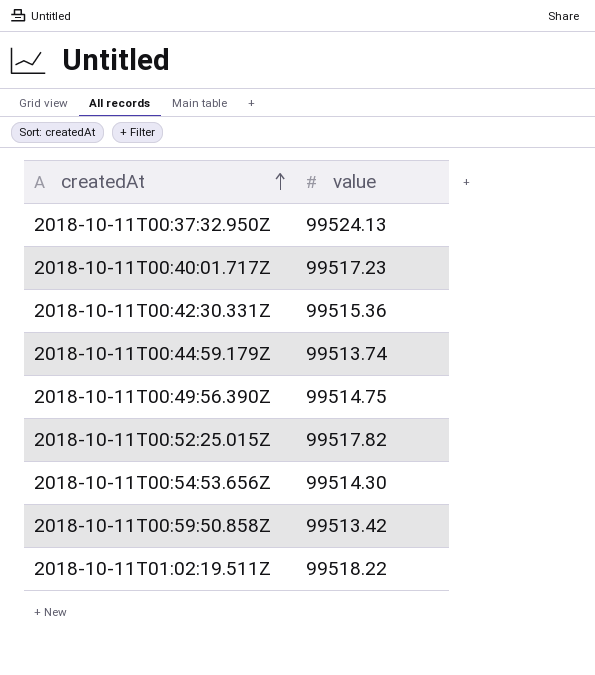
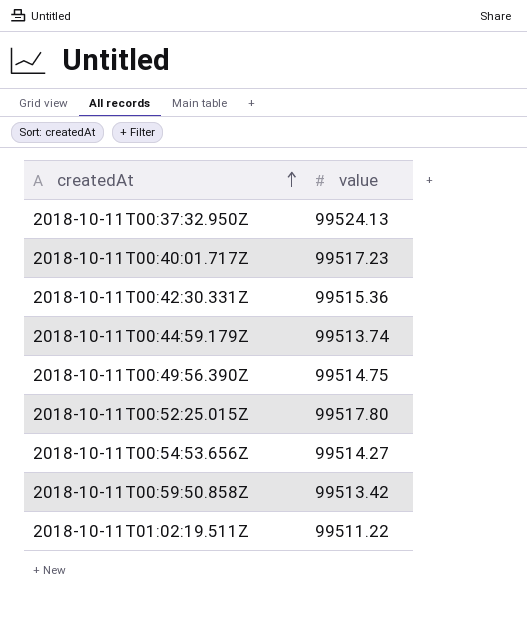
2018-10-11T00:52:25.015Z | value: 99517.82 -> 99517.80
2018-10-11T00:54:53.656Z | value: 99514.30 -> 99514.27
2018-10-11T01:02:19.511Z | value: 99518.22 -> 99511.22

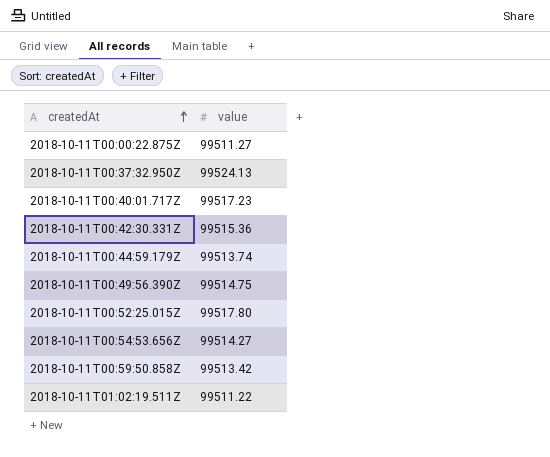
row 2018-10-11T00:00:22.875Z: none -> 99511.27

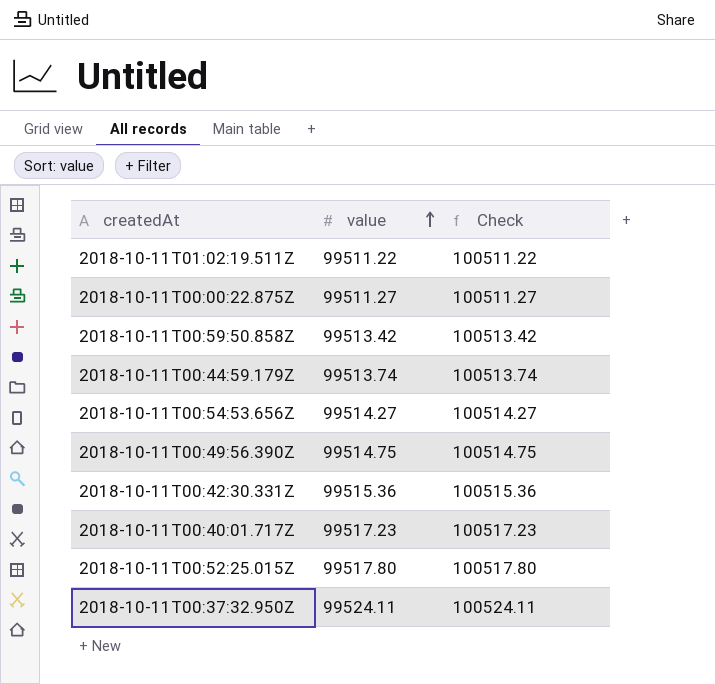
row order: createdAt ascending -> value ascending
column Check | formula: none -> [value] + 1000
2018-10-11T00:37:32.950Z | value: 99524.13 -> 99524.11

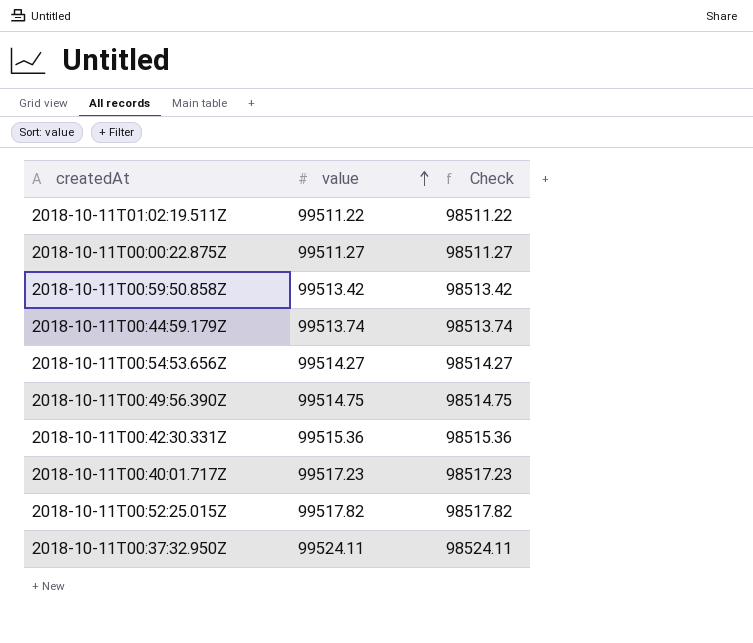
column Check | formula: [value] + 1000 -> [value] - 1000
2018-10-11T00:52:25.015Z | value: 99517.80 -> 99517.82

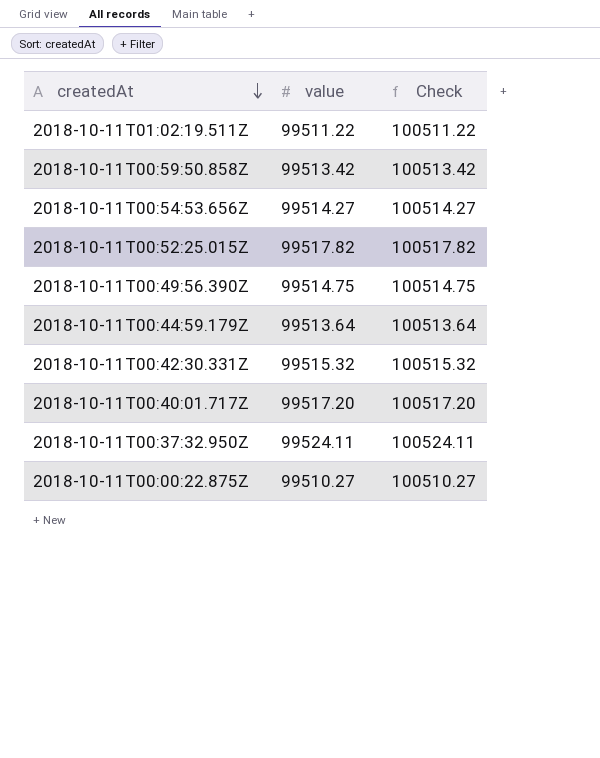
row order: value ascending -> createdAt descending
column Check | formula: [value] - 1000 -> [value] + 1000
2018-10-11T00:44:59.179Z | value: 99513.74 -> 99513.64
2018-10-11T00:42:30.331Z | value: 99515.36 -> 99515.32
2018-10-11T00:40:01.717Z | value: 99517.23 -> 99517.20
2018-10-11T00:00:22.875Z | value: 99511.27 -> 99510.27

